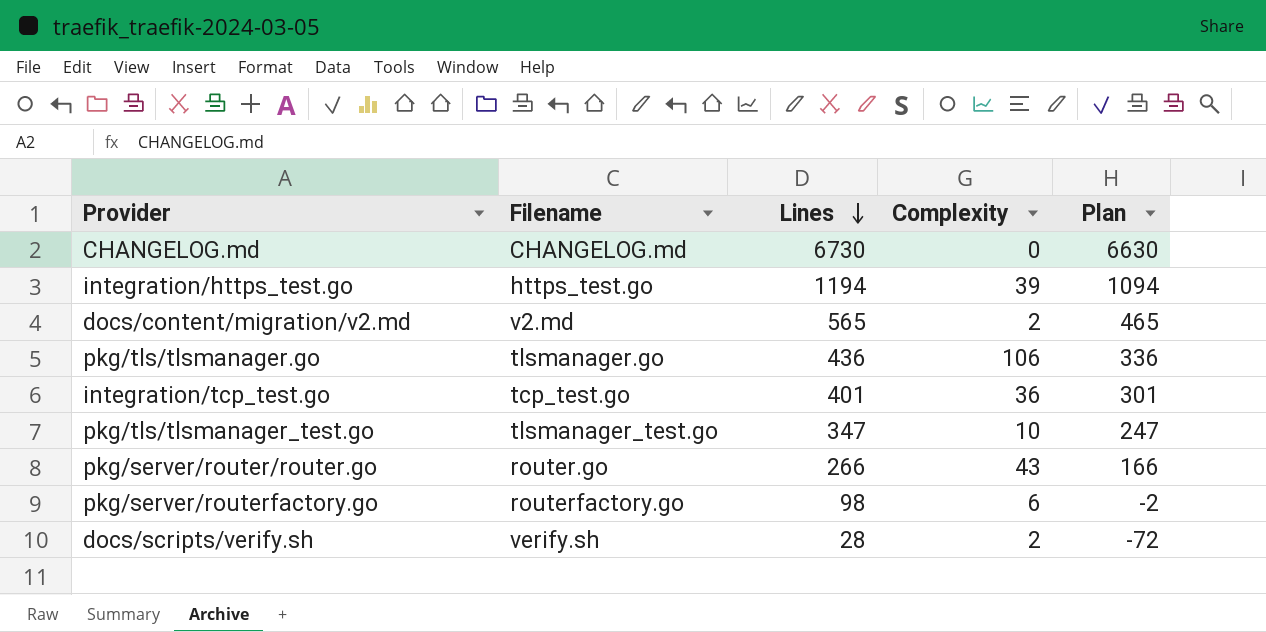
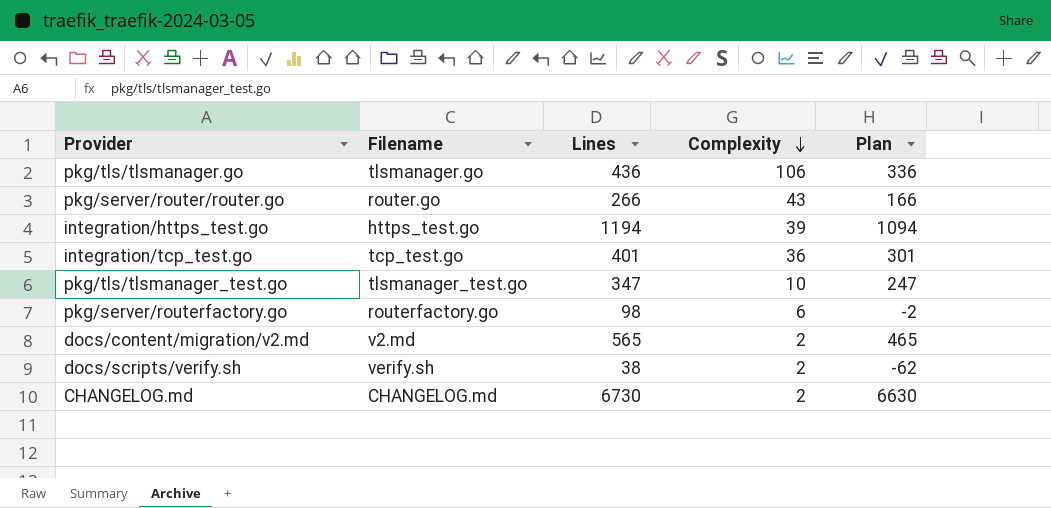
row order: Lines descending -> Complexity descending
docs/scripts/verify.sh | Lines: 28 -> 38
docs/scripts/verify.sh | Plan: -72 -> -62
CHANGELOG.md | Complexity: 0 -> 2

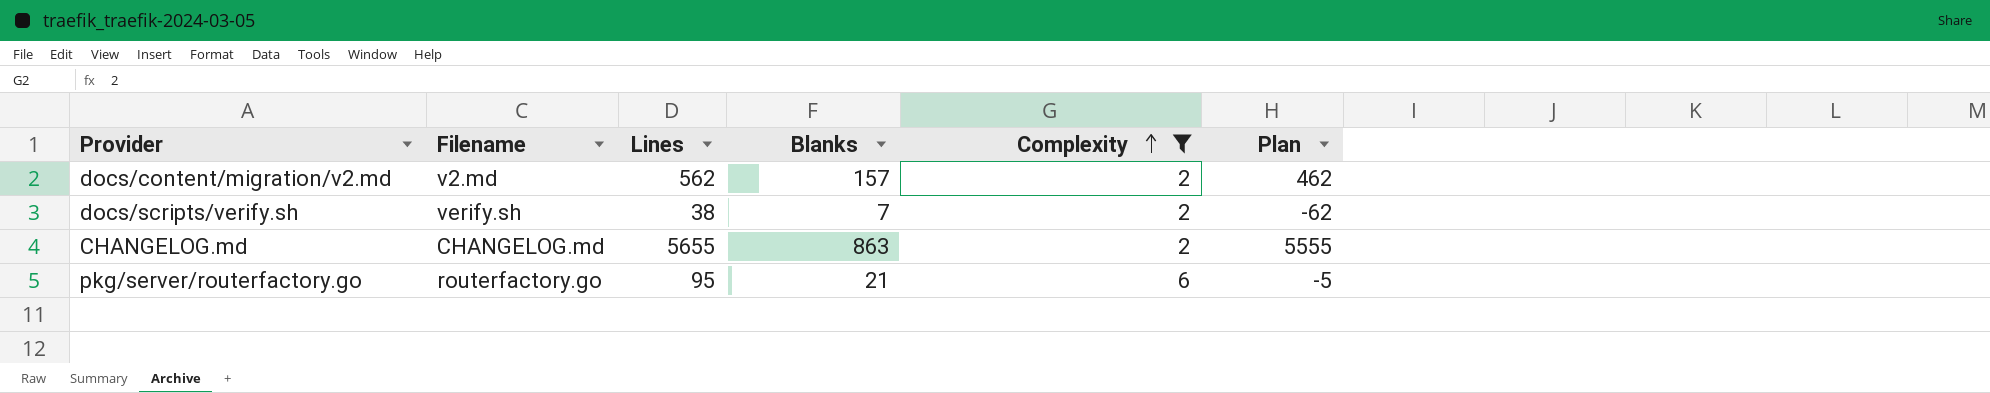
filter: none -> Complexity <= 6
row order: Complexity descending -> Complexity ascending
column Blanks | position: none -> 4
docs/content/migration/v2.md | Lines: 565 -> 562
docs/content/migration/v2.md | Plan: 465 -> 462
CHANGELOG.md | Lines: 6730 -> 5655
CHANGELOG.md | Plan: 6630 -> 5555
pkg/server/routerfactory.go | Lines: 98 -> 95
pkg/server/routerfactory.go | Plan: -2 -> -5

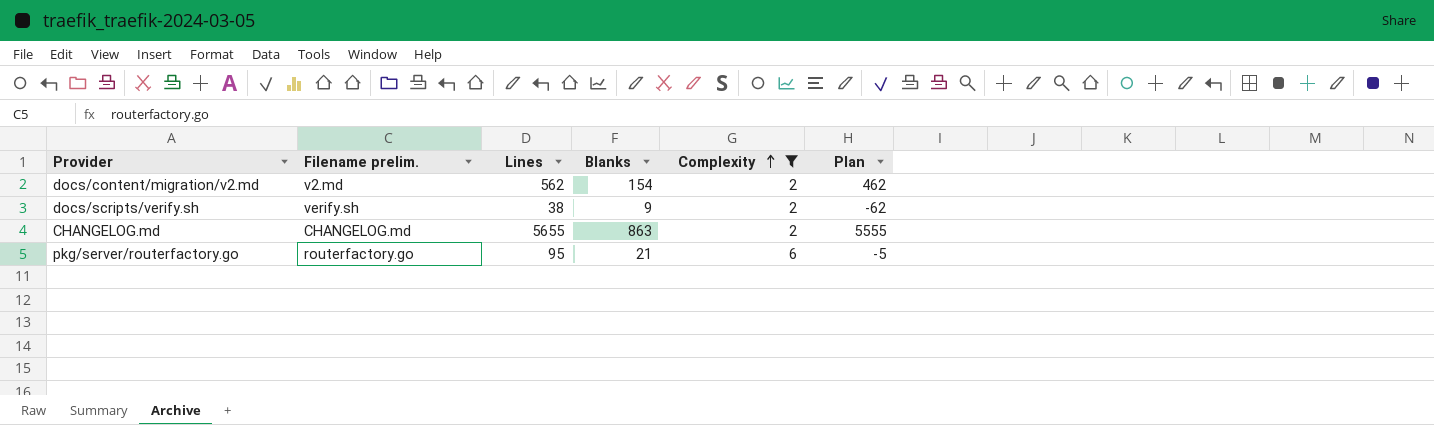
column name: Filename -> Filename prelim.
docs/content/migration/v2.md | Blanks: 157 -> 154
docs/scripts/verify.sh | Blanks: 7 -> 9

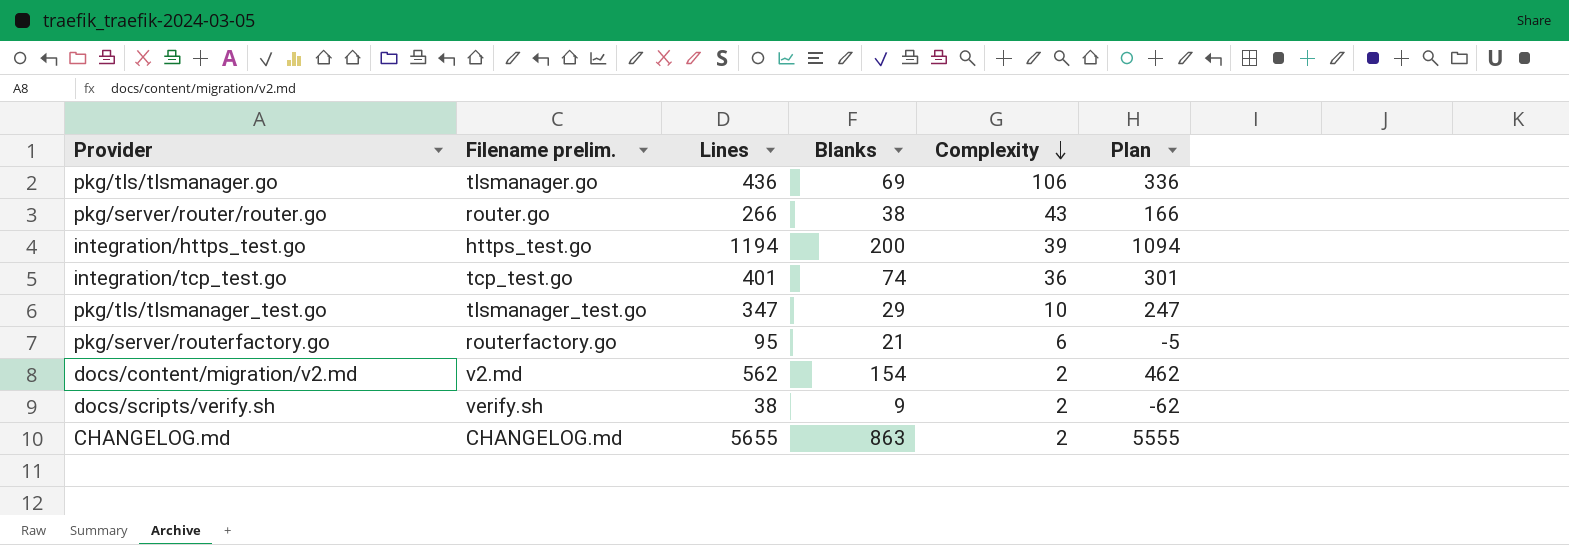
filter: Complexity <= 6 -> none
row order: Complexity ascending -> Complexity descending

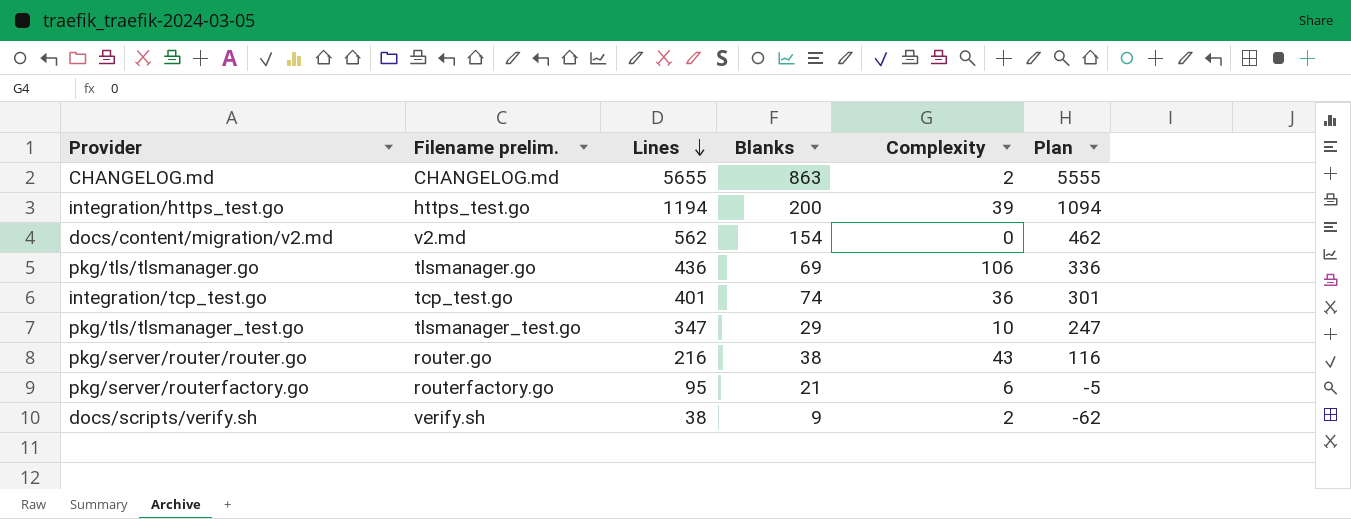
row order: Complexity descending -> Lines descending
docs/content/migration/v2.md | Complexity: 2 -> 0
pkg/server/router/router.go | Lines: 266 -> 216
pkg/server/router/router.go | Plan: 166 -> 116

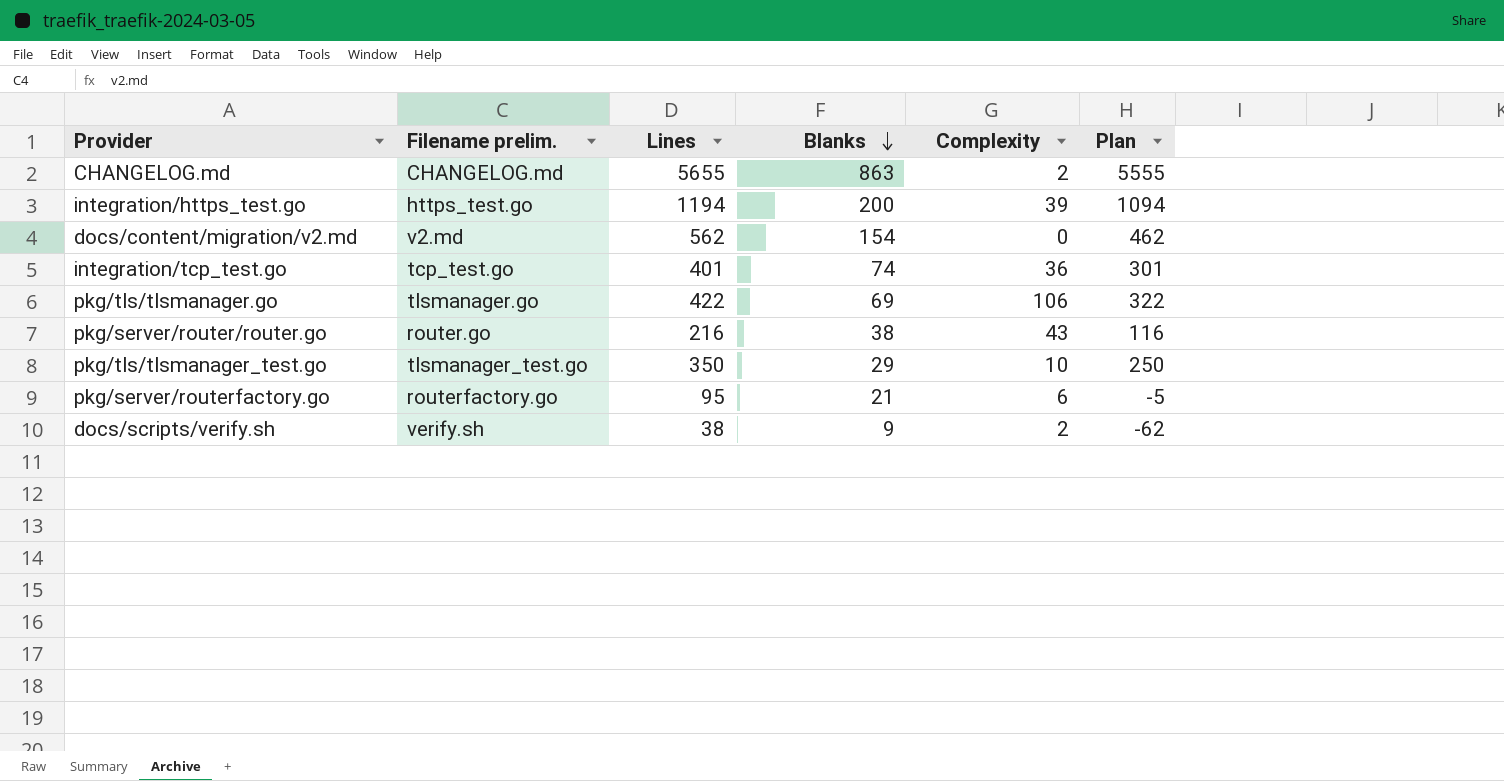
row order: Lines descending -> Blanks descending
pkg/tls/tlsmanager.go | Lines: 436 -> 422
pkg/tls/tlsmanager.go | Plan: 336 -> 322
pkg/tls/tlsmanager_test.go | Lines: 347 -> 350
pkg/tls/tlsmanager_test.go | Plan: 247 -> 250

